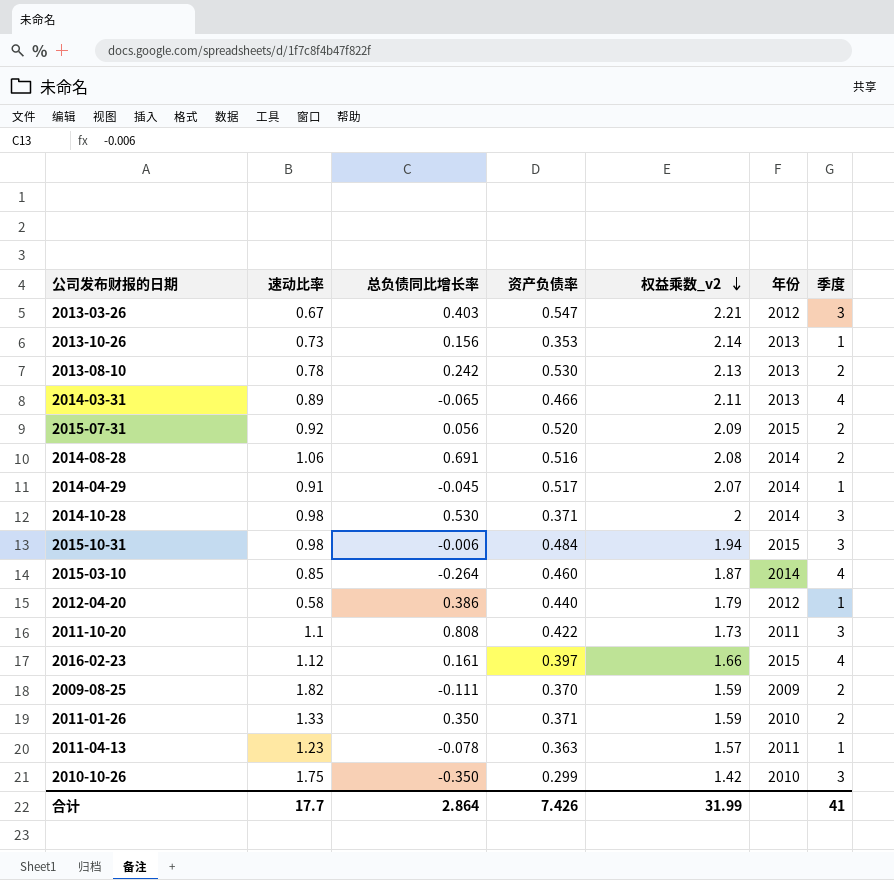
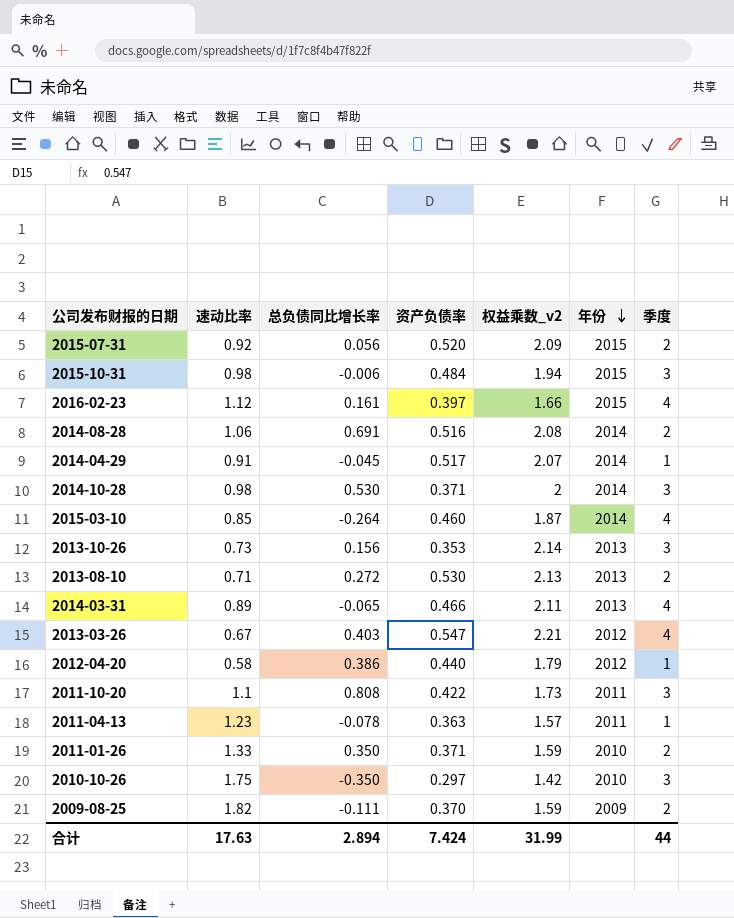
row order: 权益乘数_v2 descending -> 年份 descending
2013-10-26 | 季度: 1 -> 3
2013-08-10 | 速动比率: 0.78 -> 0.71
2013-08-10 | 总负债同比增长率: 0.242 -> 0.272
2013-03-26 | 季度: 3 -> 4
2010-10-26 | 资产负债率: 0.299 -> 0.297
合计 | 速动比率: 17.7 -> 17.63
合计 | 总负债同比增长率: 2.864 -> 2.894
合计 | 资产负债率: 7.426 -> 7.424
合计 | 季度: 41 -> 44

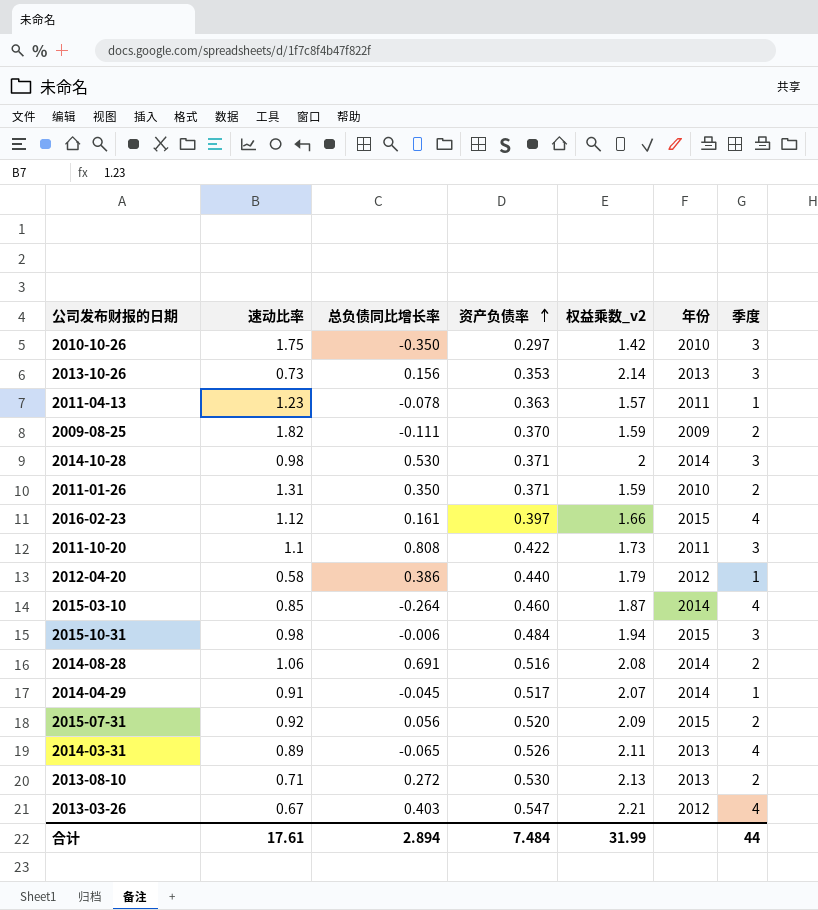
row order: 年份 descending -> 资产负债率 ascending
2011-01-26 | 速动比率: 1.33 -> 1.31
2014-03-31 | 资产负债率: 0.466 -> 0.526
合计 | 速动比率: 17.63 -> 17.61
合计 | 资产负债率: 7.424 -> 7.484

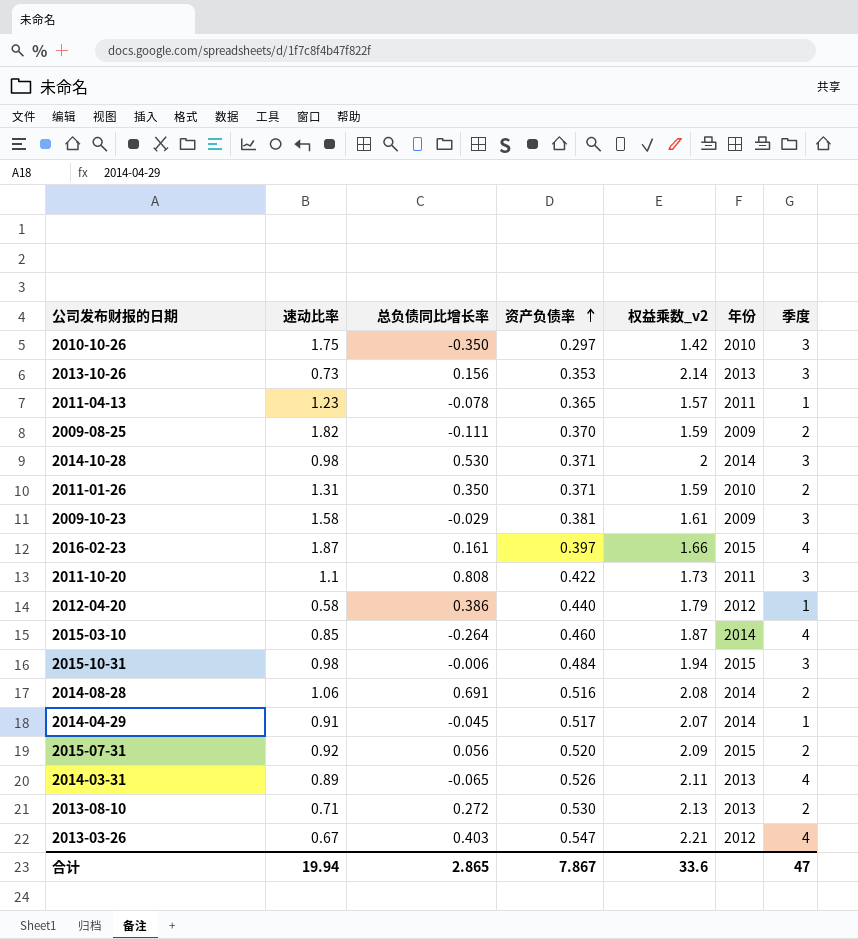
2011-04-13 | 资产负债率: 0.363 -> 0.365
row 2009-10-23: none -> 1.58 | -0.029 | 0.381 | 1.61 | 2009 | 3
2016-02-23 | 速动比率: 1.12 -> 1.87
合计 | 速动比率: 17.61 -> 19.94
合计 | 总负债同比增长率: 2.894 -> 2.865
合计 | 资产负债率: 7.484 -> 7.867
合计 | 权益乘数_v2: 31.99 -> 33.6
合计 | 季度: 44 -> 47

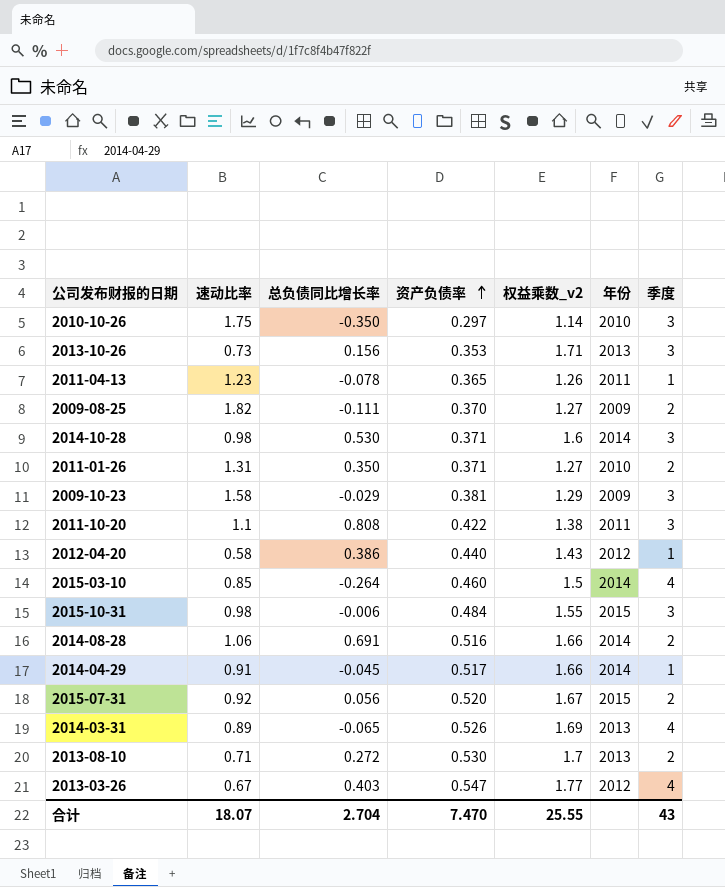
row 2016-02-23: 1.87 | 0.161 | 0.397 | 1.66 | 2015 | 4 -> none
2010-10-26 | 权益乘数_v2: 1.42 -> 1.14
2013-10-26 | 权益乘数_v2: 2.14 -> 1.71
2011-04-13 | 权益乘数_v2: 1.57 -> 1.26
2009-08-25 | 权益乘数_v2: 1.59 -> 1.27
2014-10-28 | 权益乘数_v2: 2 -> 1.6
2011-01-26 | 权益乘数_v2: 1.59 -> 1.27
2009-10-23 | 权益乘数_v2: 1.61 -> 1.29
2011-10-20 | 权益乘数_v2: 1.73 -> 1.38
2012-04-20 | 权益乘数_v2: 1.79 -> 1.43
2015-03-10 | 权益乘数_v2: 1.87 -> 1.5
2015-10-31 | 权益乘数_v2: 1.94 -> 1.55
2014-08-28 | 权益乘数_v2: 2.08 -> 1.66
2014-04-29 | 权益乘数_v2: 2.07 -> 1.66
2015-07-31 | 权益乘数_v2: 2.09 -> 1.67
2014-03-31 | 权益乘数_v2: 2.11 -> 1.69
2013-08-10 | 权益乘数_v2: 2.13 -> 1.7
2013-03-26 | 权益乘数_v2: 2.21 -> 1.77
合计 | 速动比率: 19.94 -> 18.07
合计 | 总负债同比增长率: 2.865 -> 2.704
合计 | 资产负债率: 7.867 -> 7.470
合计 | 权益乘数_v2: 33.6 -> 25.55
合计 | 季度: 47 -> 43

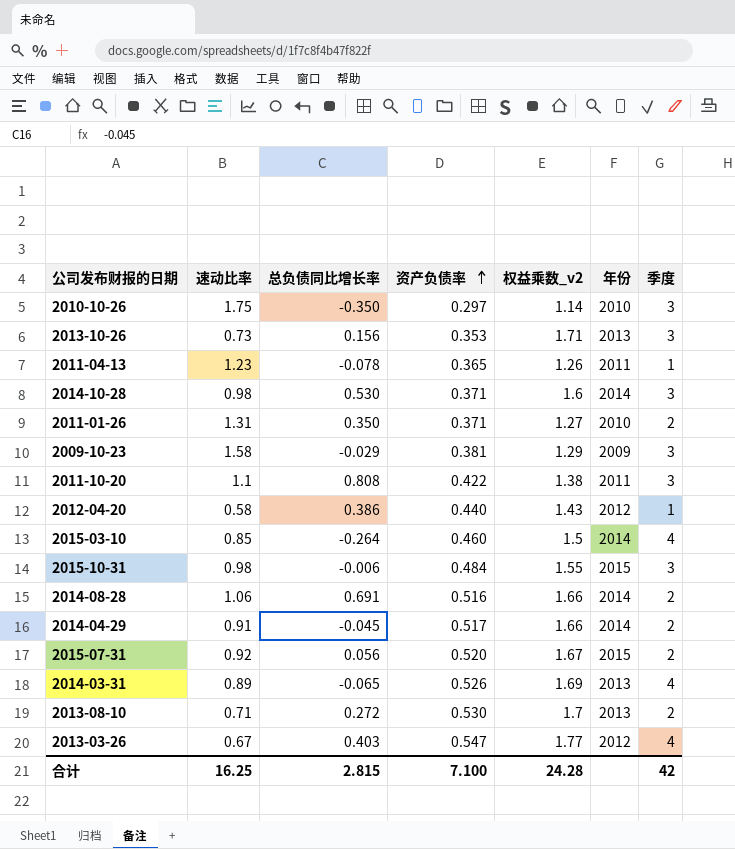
row 2009-08-25: 1.82 | -0.111 | 0.370 | 1.27 | 2009 | 2 -> none
2014-04-29 | 季度: 1 -> 2
合计 | 速动比率: 18.07 -> 16.25
合计 | 总负债同比增长率: 2.704 -> 2.815
合计 | 资产负债率: 7.470 -> 7.100
合计 | 权益乘数_v2: 25.55 -> 24.28
合计 | 季度: 43 -> 42

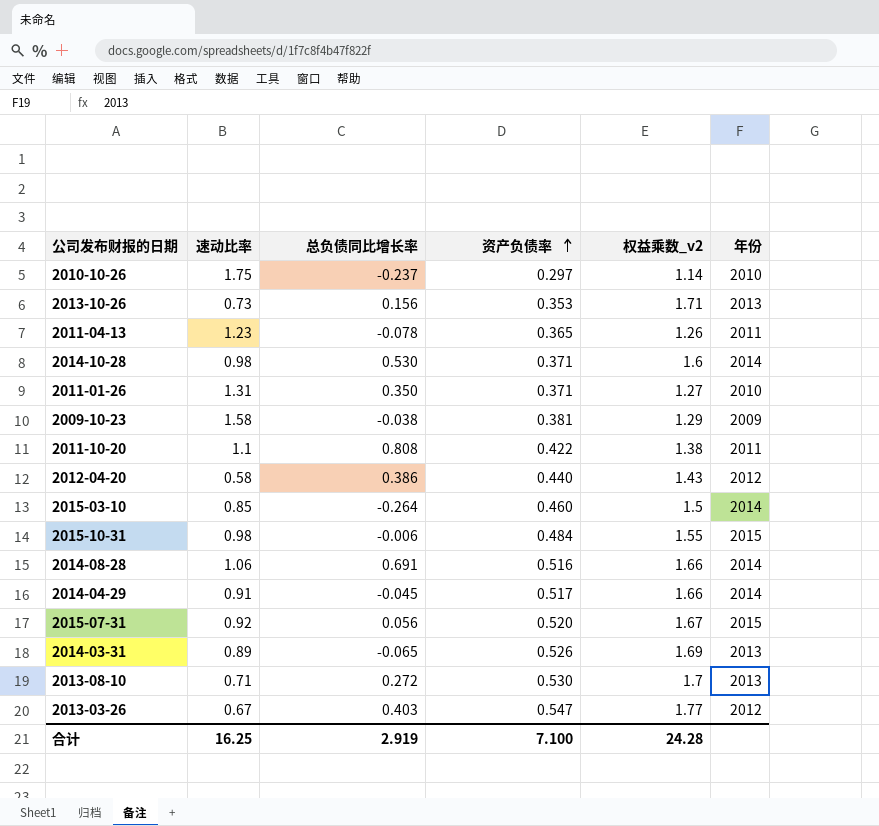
column 季度 | position: 7 -> none
2010-10-26 | 总负债同比增长率: -0.350 -> -0.237
2009-10-23 | 总负债同比增长率: -0.029 -> -0.038
合计 | 总负债同比增长率: 2.815 -> 2.919

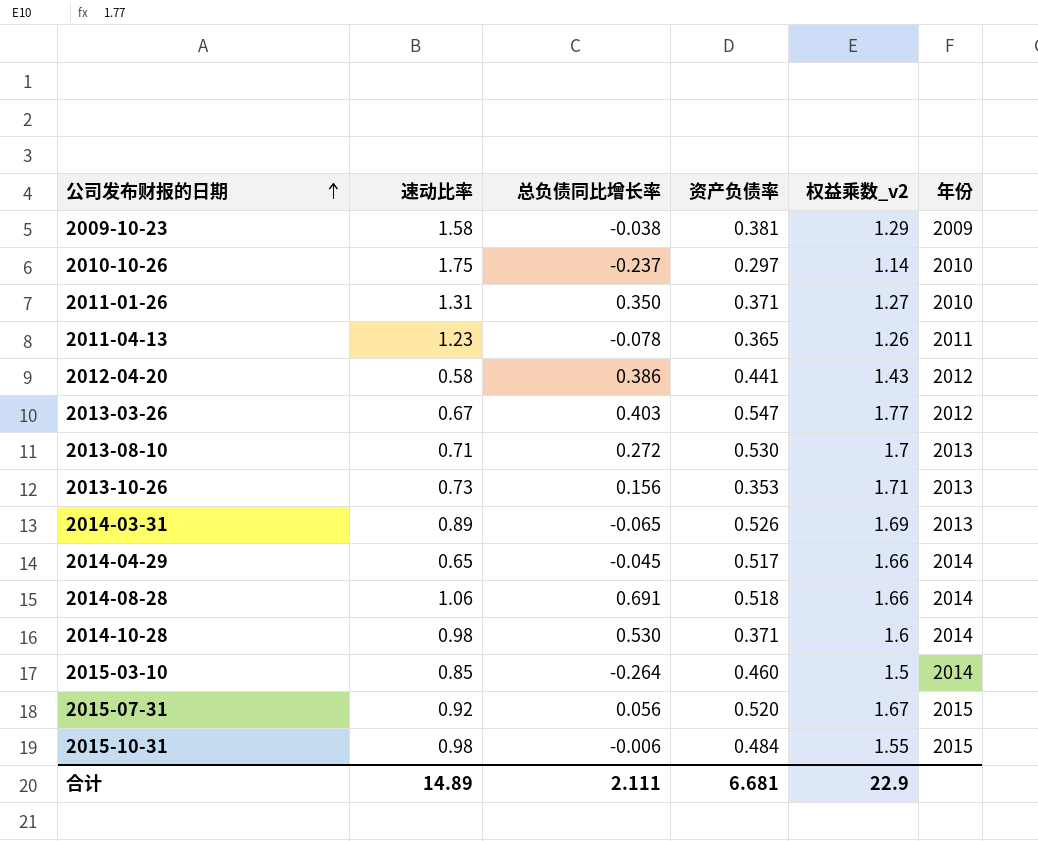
row order: 资产负债率 ascending -> 公司发布财报的日期 ascending
row 2011-10-20: 1.1 | 0.808 | 0.422 | 1.38 | 2011 -> none
2012-04-20 | 资产负债率: 0.440 -> 0.441
2014-04-29 | 速动比率: 0.91 -> 0.65
2014-08-28 | 资产负债率: 0.516 -> 0.518
合计 | 速动比率: 16.25 -> 14.89
合计 | 总负债同比增长率: 2.919 -> 2.111
合计 | 资产负债率: 7.100 -> 6.681
合计 | 权益乘数_v2: 24.28 -> 22.9

